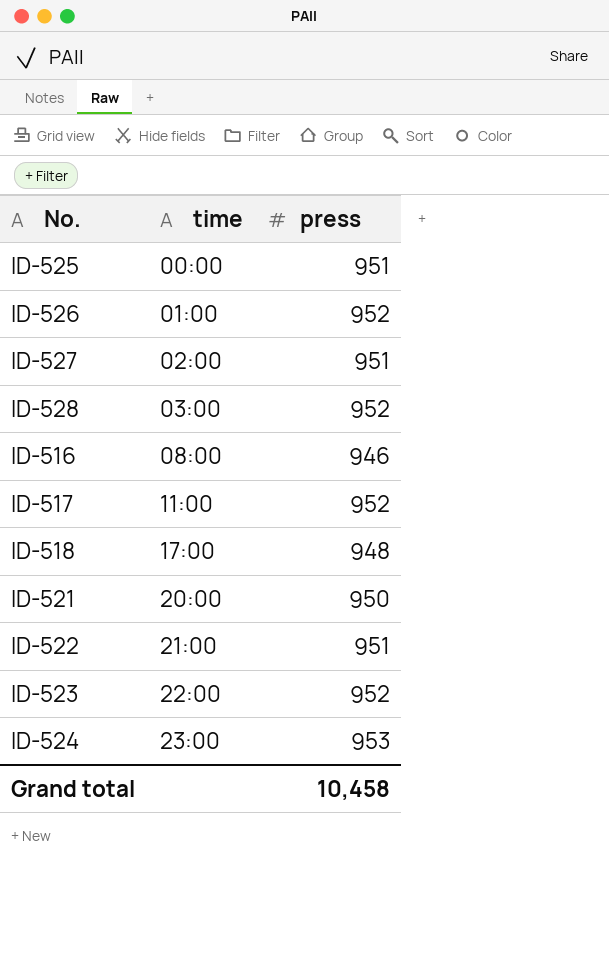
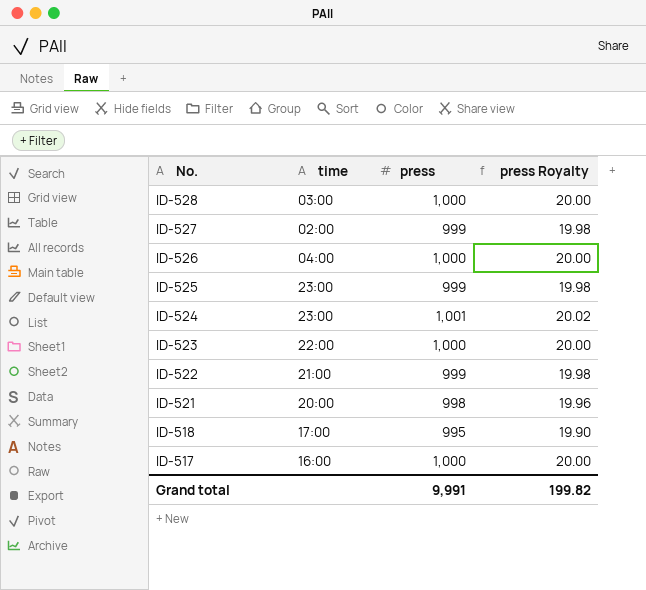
row order: time ascending -> No. descending
column press Royalty | formula: none -> [press] * 0.02
row ID-516: 08:00 | 946 -> none
ID-528 | press: 952 -> 1,000
ID-527 | press: 951 -> 999
ID-526 | time: 01:00 -> 04:00
ID-526 | press: 952 -> 1,000
ID-525 | time: 00:00 -> 23:00
ID-525 | press: 951 -> 999
ID-524 | press: 953 -> 1,001
ID-523 | press: 952 -> 1,000
ID-522 | press: 951 -> 999
ID-521 | press: 950 -> 998
ID-518 | press: 948 -> 995
ID-517 | time: 11:00 -> 16:00
ID-517 | press: 952 -> 1,000
Grand total | press: 10,458 -> 9,991

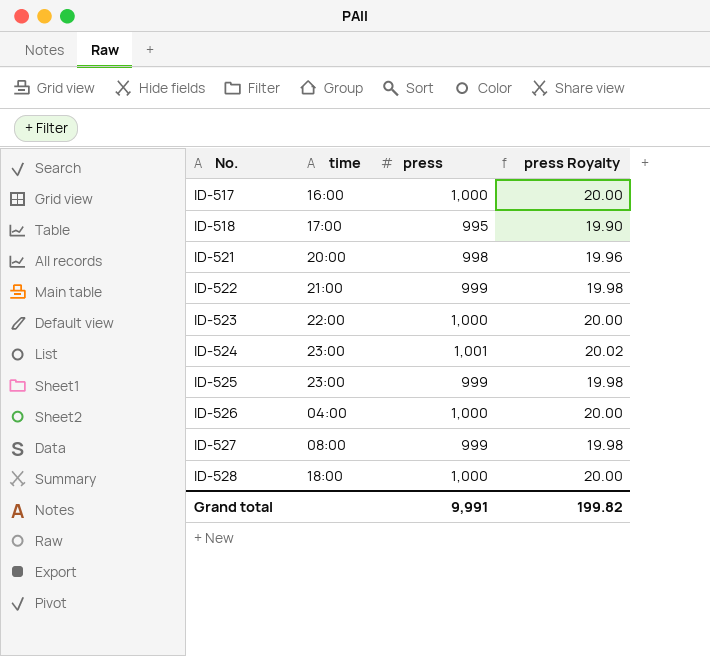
row order: No. descending -> No. ascending
ID-527 | time: 02:00 -> 08:00
ID-528 | time: 03:00 -> 18:00

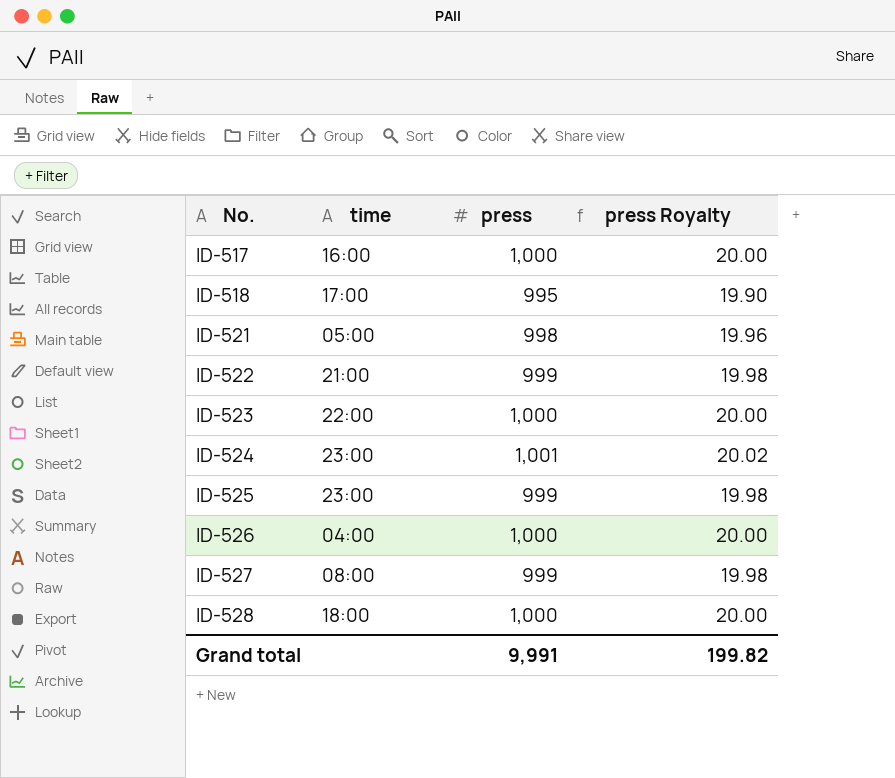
ID-521 | time: 20:00 -> 05:00

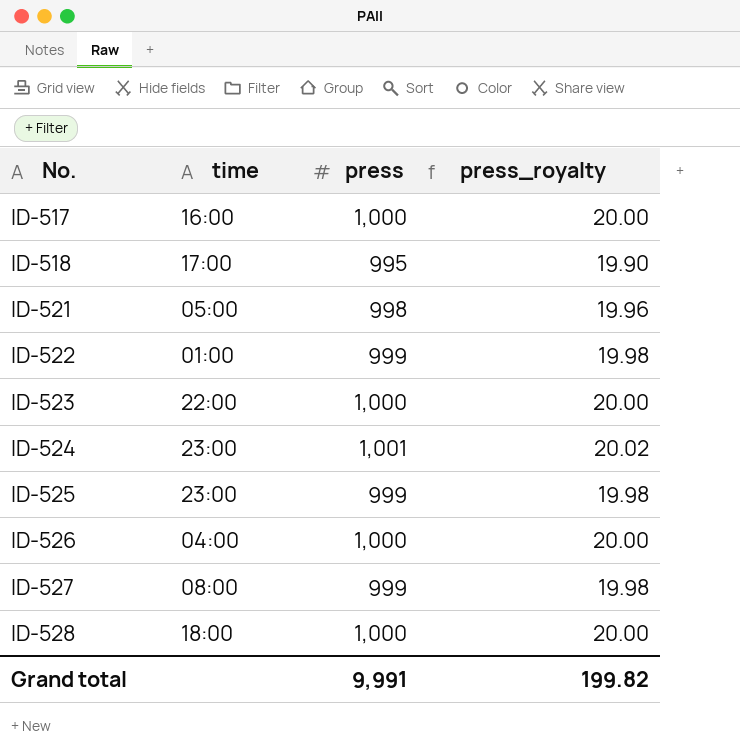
column name: press Royalty -> press_royalty
ID-522 | time: 21:00 -> 01:00

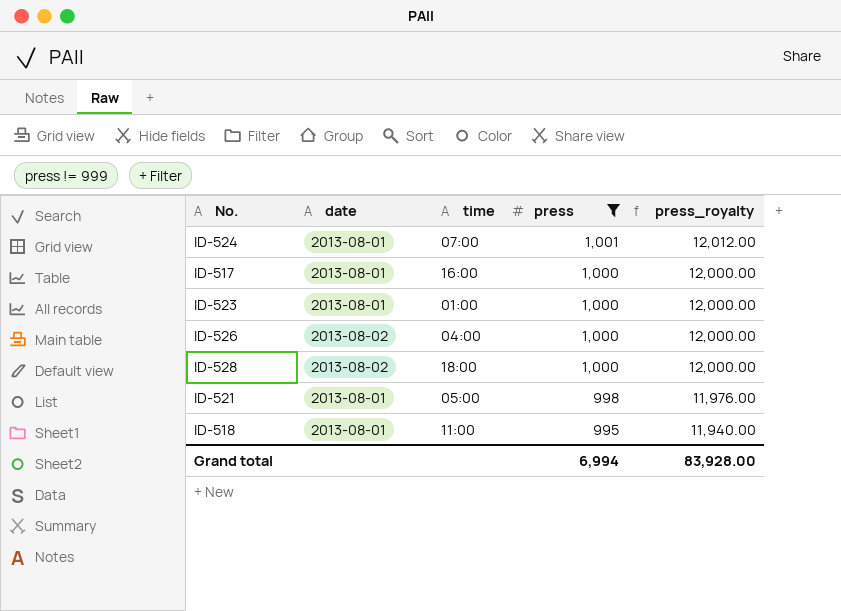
filter: none -> press != 999
row order: No. ascending -> press descending
column date | position: none -> 2
column press_royalty | formula: [press] * 0.02 -> [press] * 12
ID-524 | time: 23:00 -> 07:00
ID-523 | time: 22:00 -> 01:00
ID-518 | time: 17:00 -> 11:00
Grand total | press: 9,991 -> 6,994
Grand total | press_royalty: 199.82 -> 83,928.00

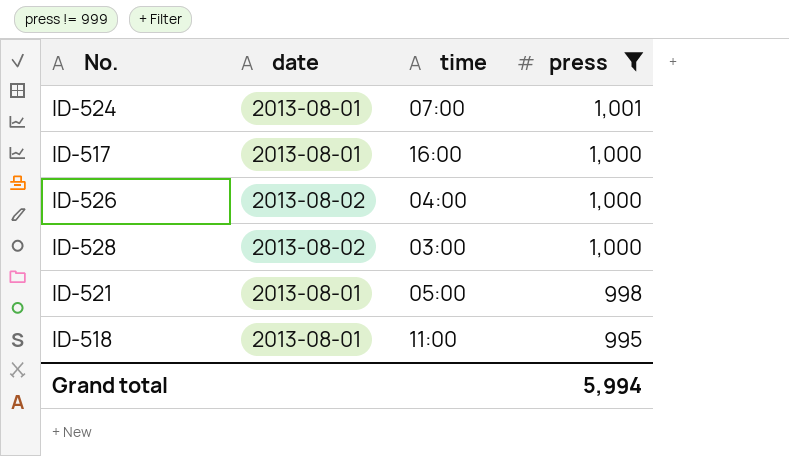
column press_royalty | formula: [press] * 12 -> none
row ID-523: 2013-08-01 | 01:00 | 1,000 | 12,000.00 -> none
ID-528 | time: 18:00 -> 03:00
Grand total | press: 6,994 -> 5,994

